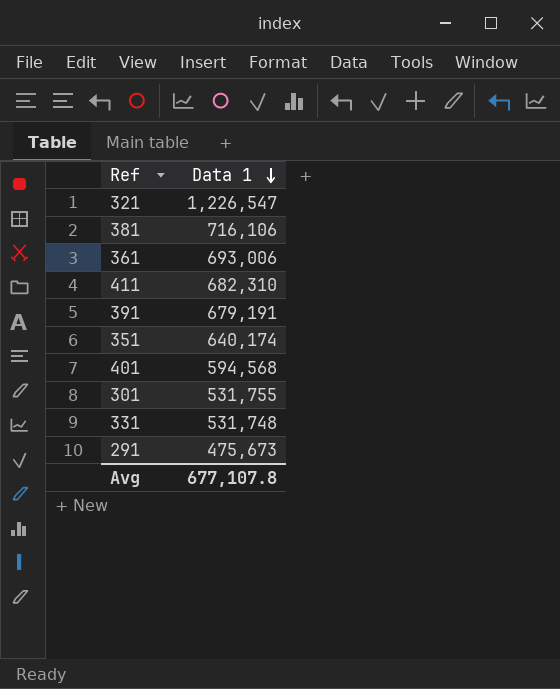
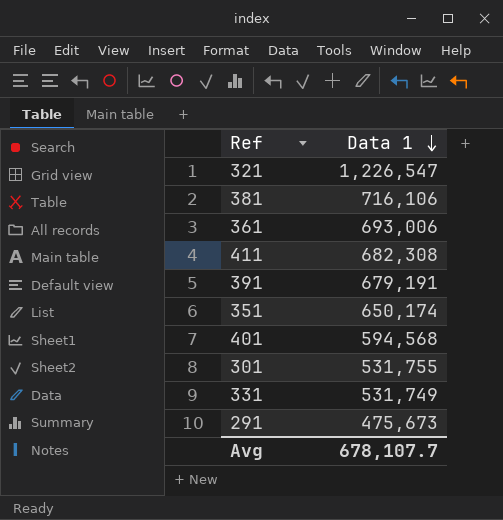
411 | Data 1: 682,310 -> 682,308
351 | Data 1: 640,174 -> 650,174
331 | Data 1: 531,748 -> 531,749
Avg | Data 1: 677,107.8 -> 678,107.7

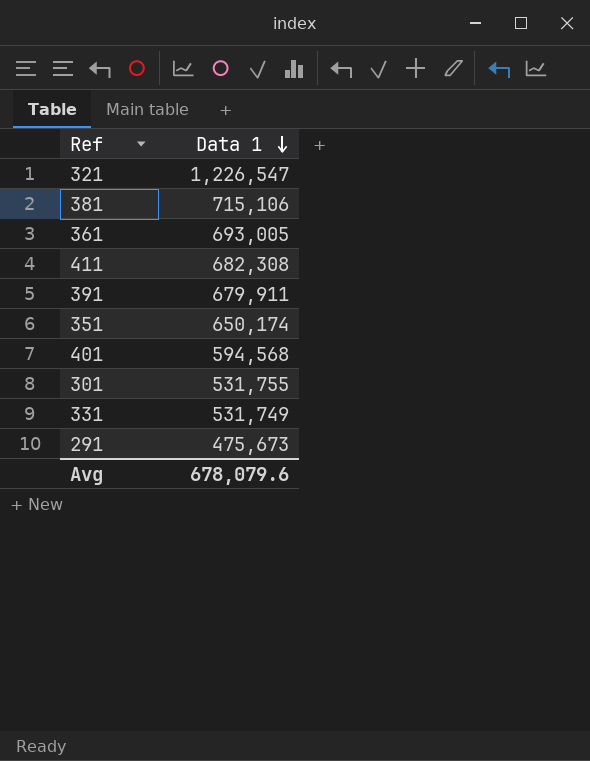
381 | Data 1: 716,106 -> 715,106
361 | Data 1: 693,006 -> 693,005
391 | Data 1: 679,191 -> 679,911
Avg | Data 1: 678,107.7 -> 678,079.6

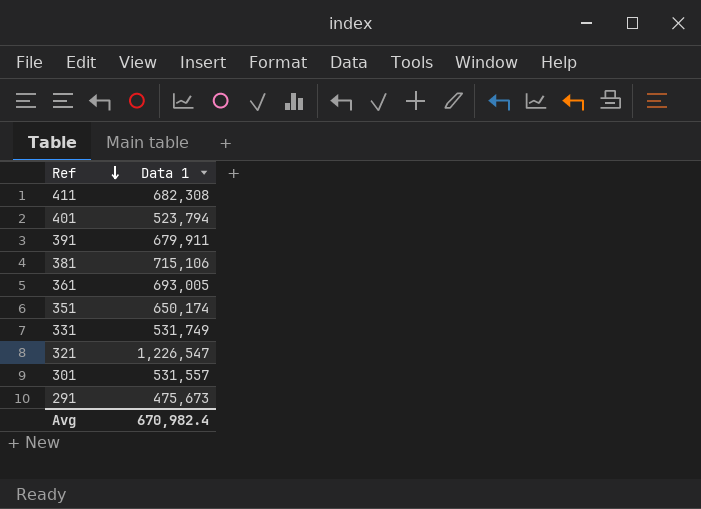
row order: Data 1 descending -> Ref descending
401 | Data 1: 594,568 -> 523,794
301 | Data 1: 531,755 -> 531,557
Avg | Data 1: 678,079.6 -> 670,982.4

